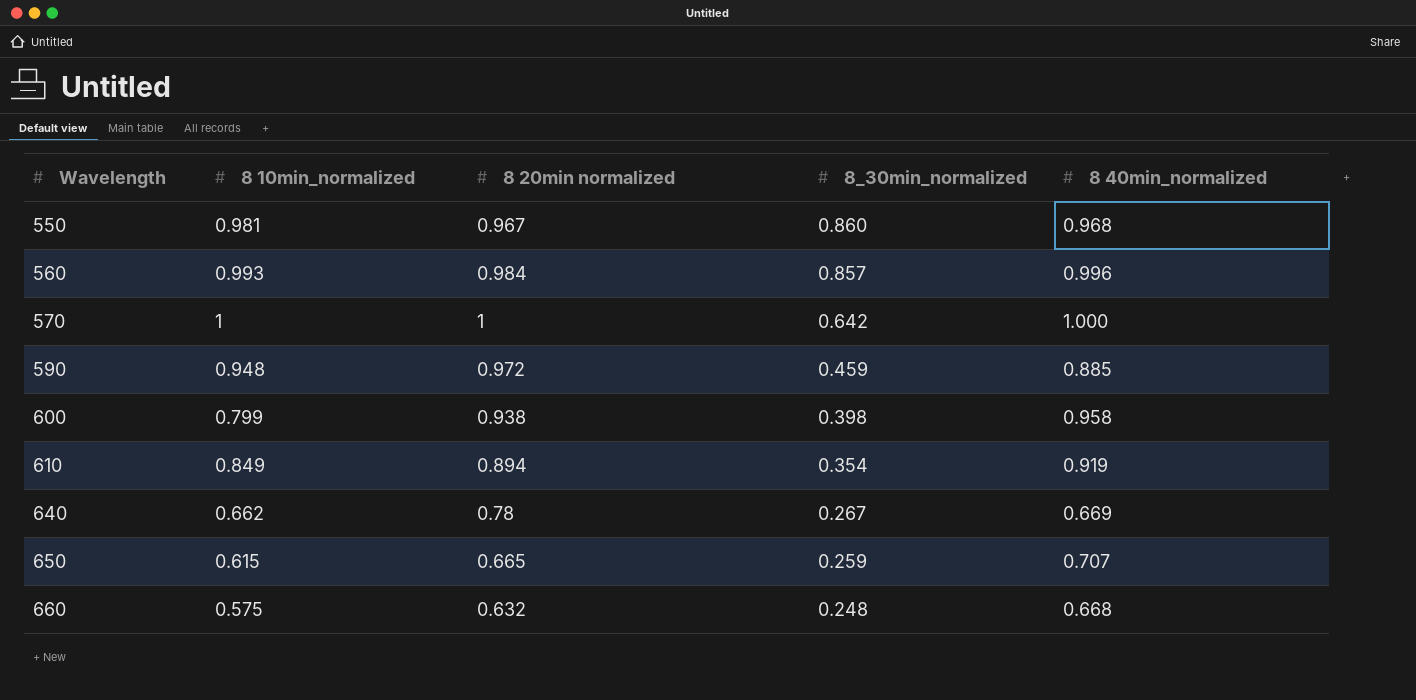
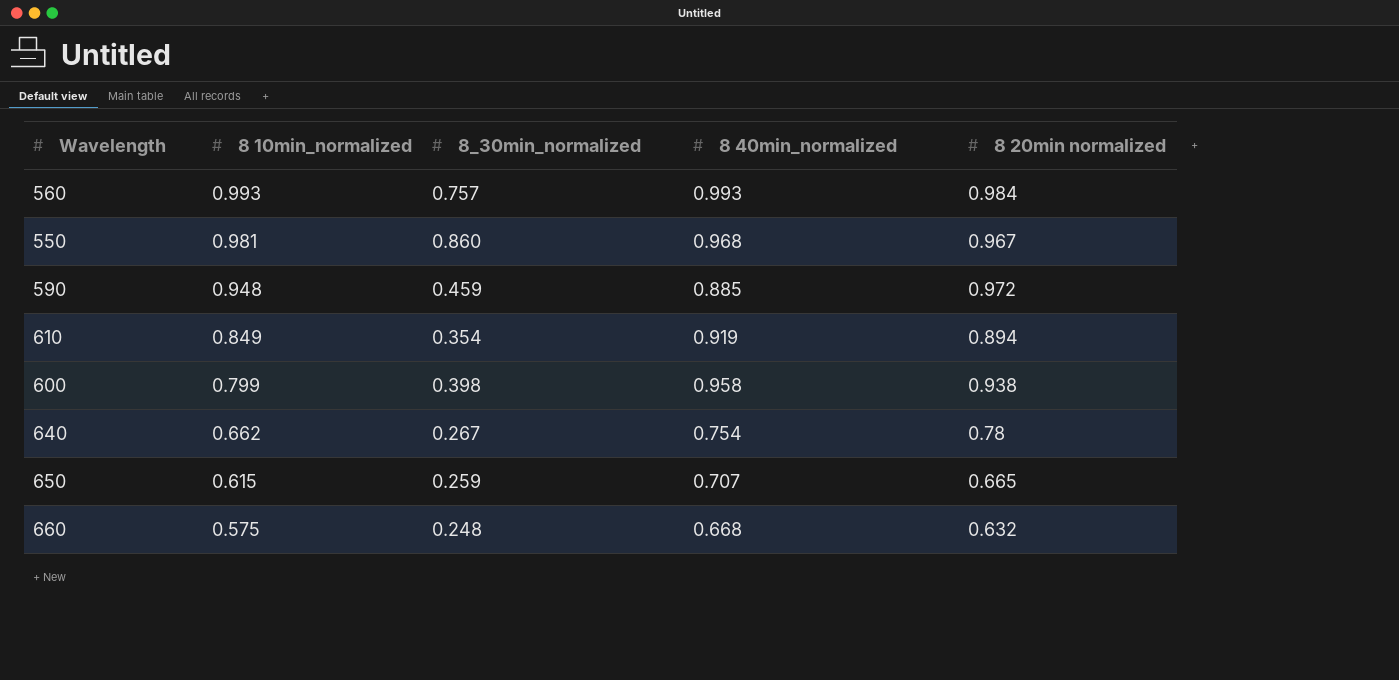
row order: Wavelength ascending -> 8 10min_normalized descending
column 8 20min normalized | position: 3 -> 5
row 570: 1 | 1 | 0.642 | 1.000 -> none
560 | 8_30min_normalized: 0.857 -> 0.757
560 | 8 40min_normalized: 0.996 -> 0.993
640 | 8 40min_normalized: 0.669 -> 0.754

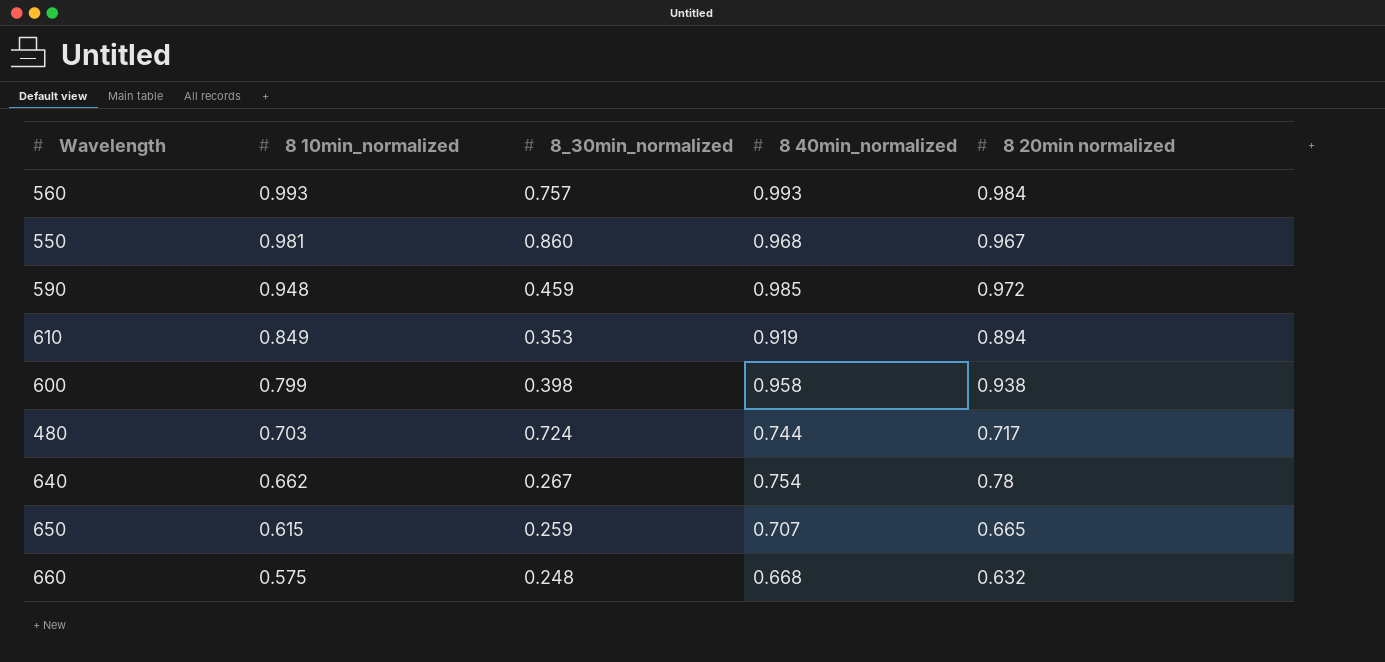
590 | 8 40min_normalized: 0.885 -> 0.985
610 | 8_30min_normalized: 0.354 -> 0.353
row 480: none -> 0.703 | 0.724 | 0.744 | 0.717

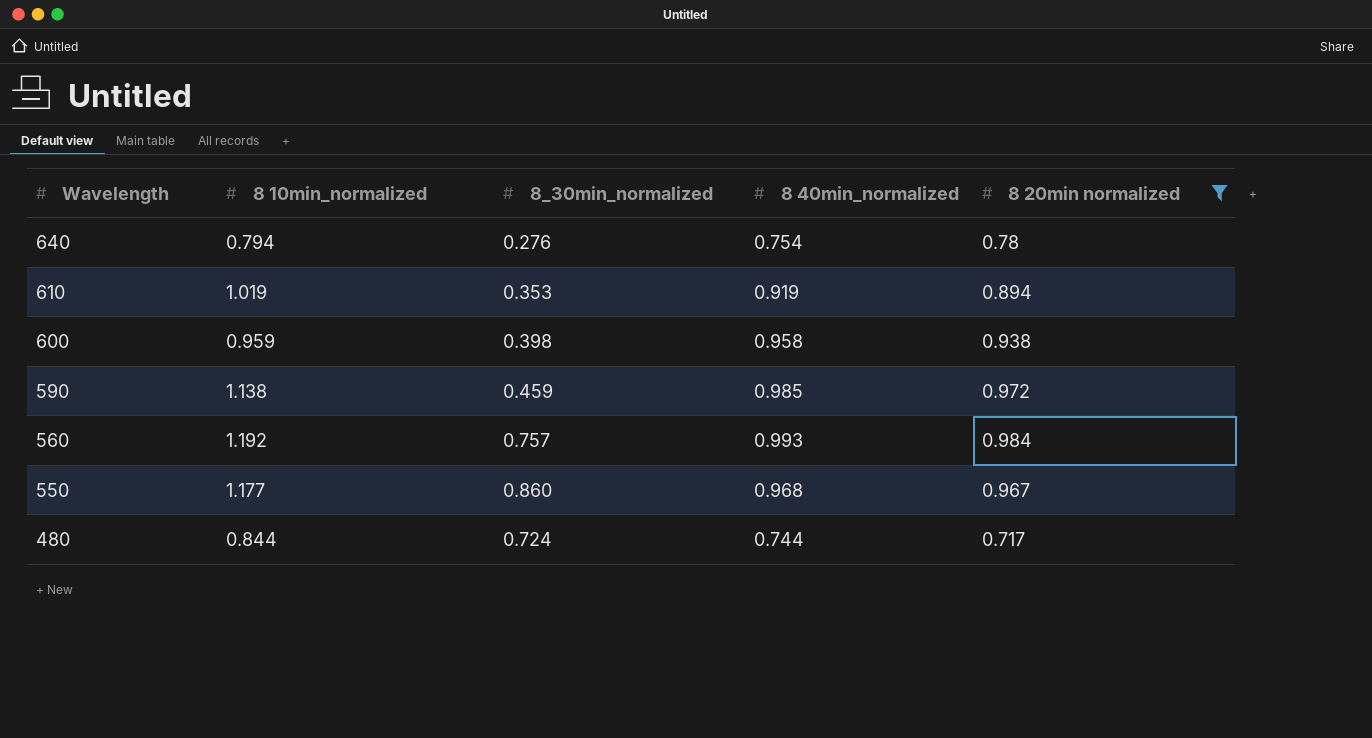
filter: none -> 8 20min normalized >= 0.717
row order: 8 10min_normalized descending -> Wavelength descending
640 | 8 10min_normalized: 0.662 -> 0.794
640 | 8_30min_normalized: 0.267 -> 0.276
610 | 8 10min_normalized: 0.849 -> 1.019
600 | 8 10min_normalized: 0.799 -> 0.959
590 | 8 10min_normalized: 0.948 -> 1.138
560 | 8 10min_normalized: 0.993 -> 1.192
550 | 8 10min_normalized: 0.981 -> 1.177
480 | 8 10min_normalized: 0.703 -> 0.844

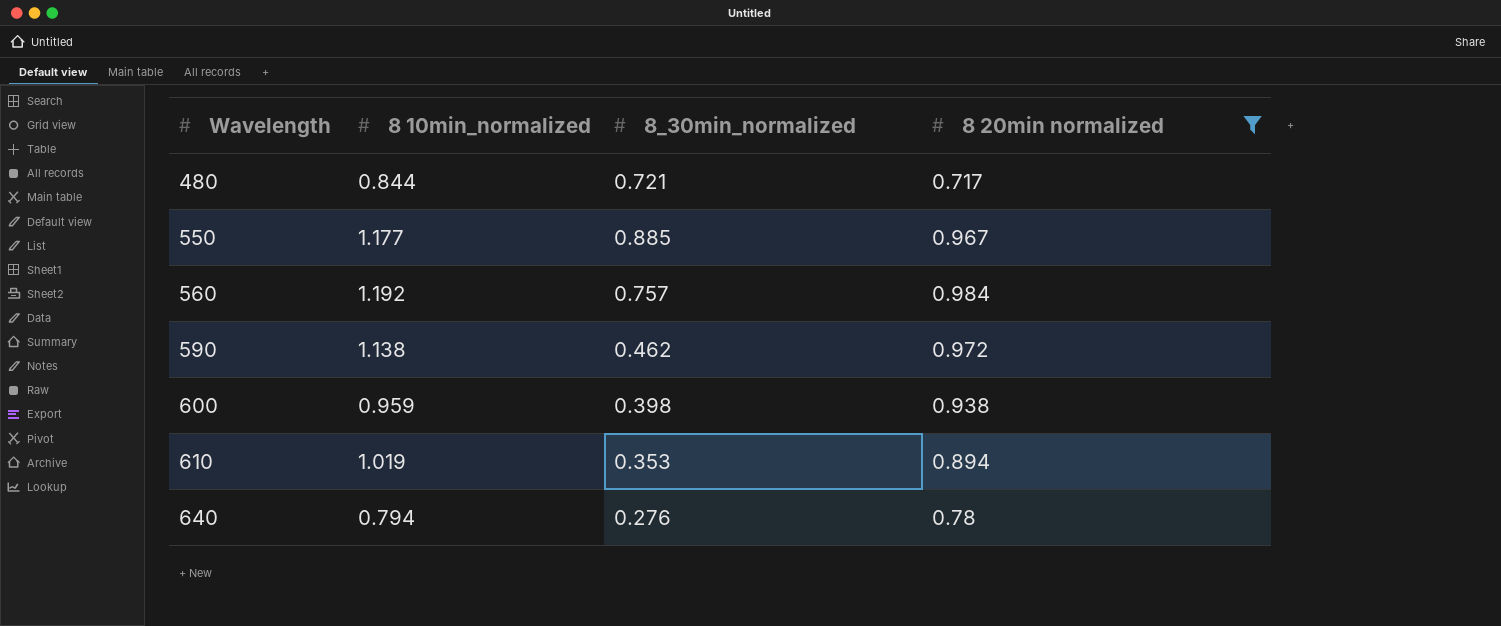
row order: Wavelength descending -> Wavelength ascending
column 8 40min_normalized | position: 4 -> none
480 | 8_30min_normalized: 0.724 -> 0.721
550 | 8_30min_normalized: 0.860 -> 0.885
590 | 8_30min_normalized: 0.459 -> 0.462

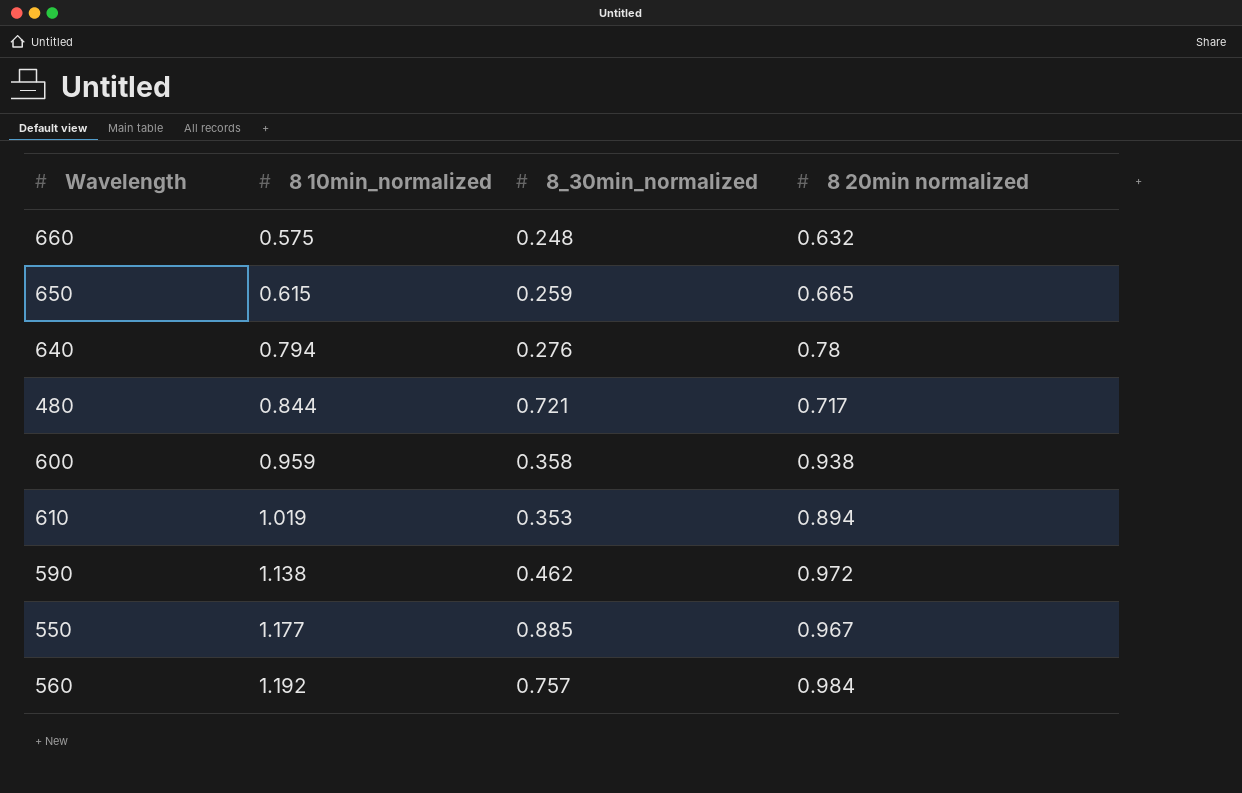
filter: 8 20min normalized >= 0.717 -> none
row order: Wavelength ascending -> 8 10min_normalized ascending
600 | 8_30min_normalized: 0.398 -> 0.358

